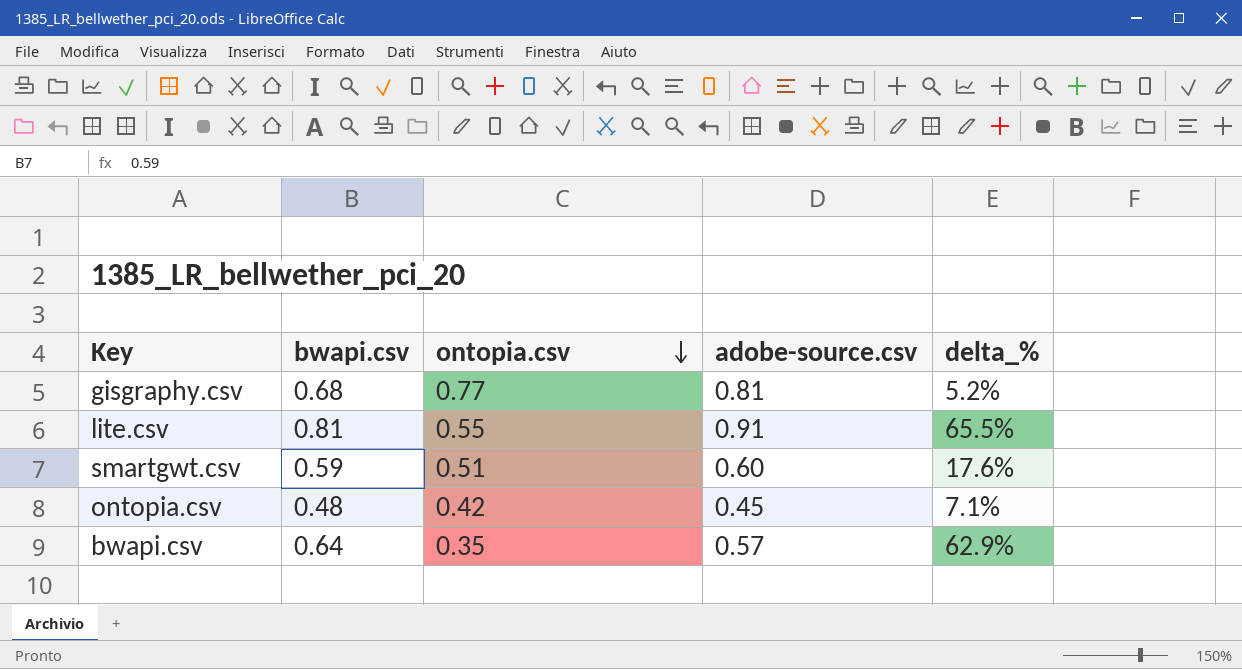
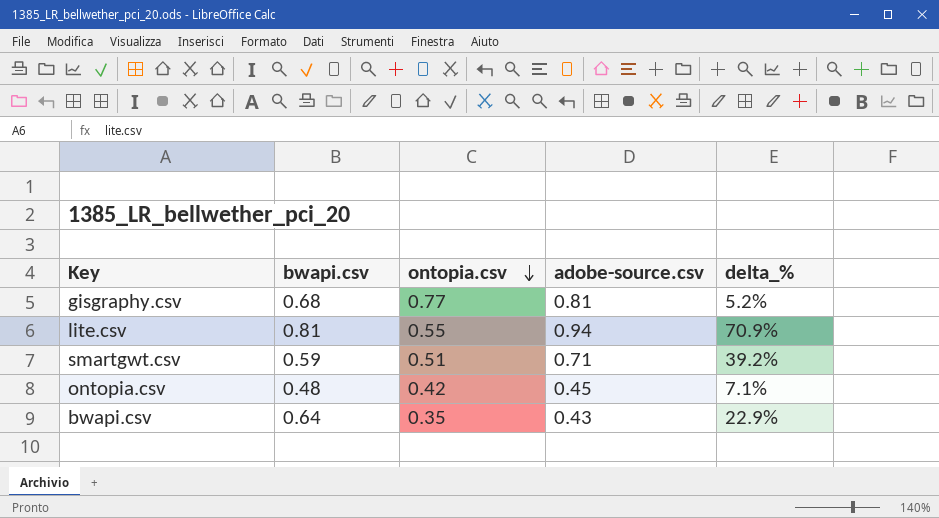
lite.csv | adobe-source.csv: 0.91 -> 0.94
lite.csv | delta_%: 65.5% -> 70.9%
smartgwt.csv | adobe-source.csv: 0.60 -> 0.71
smartgwt.csv | delta_%: 17.6% -> 39.2%
bwapi.csv | adobe-source.csv: 0.57 -> 0.43
bwapi.csv | delta_%: 62.9% -> 22.9%

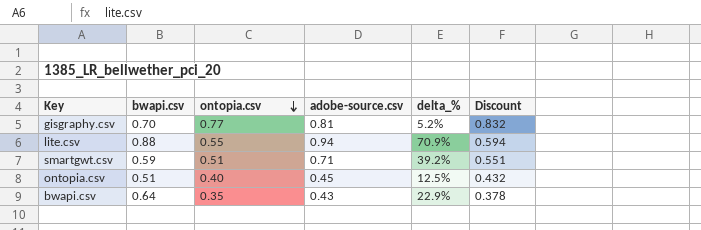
column Discount | formula: none -> [ontopia.csv] * 1.08
gisgraphy.csv | bwapi.csv: 0.68 -> 0.70
lite.csv | bwapi.csv: 0.81 -> 0.88
ontopia.csv | bwapi.csv: 0.48 -> 0.51
ontopia.csv | ontopia.csv: 0.42 -> 0.40
ontopia.csv | delta_%: 7.1% -> 12.5%

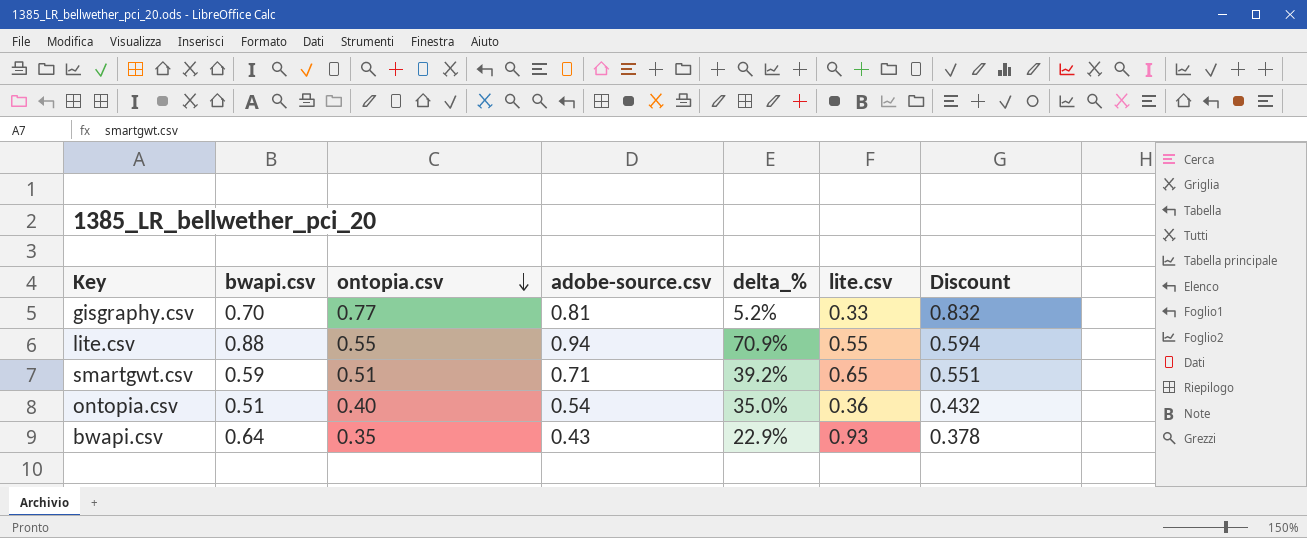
column lite.csv | position: none -> 6
ontopia.csv | adobe-source.csv: 0.45 -> 0.54
ontopia.csv | delta_%: 12.5% -> 35.0%

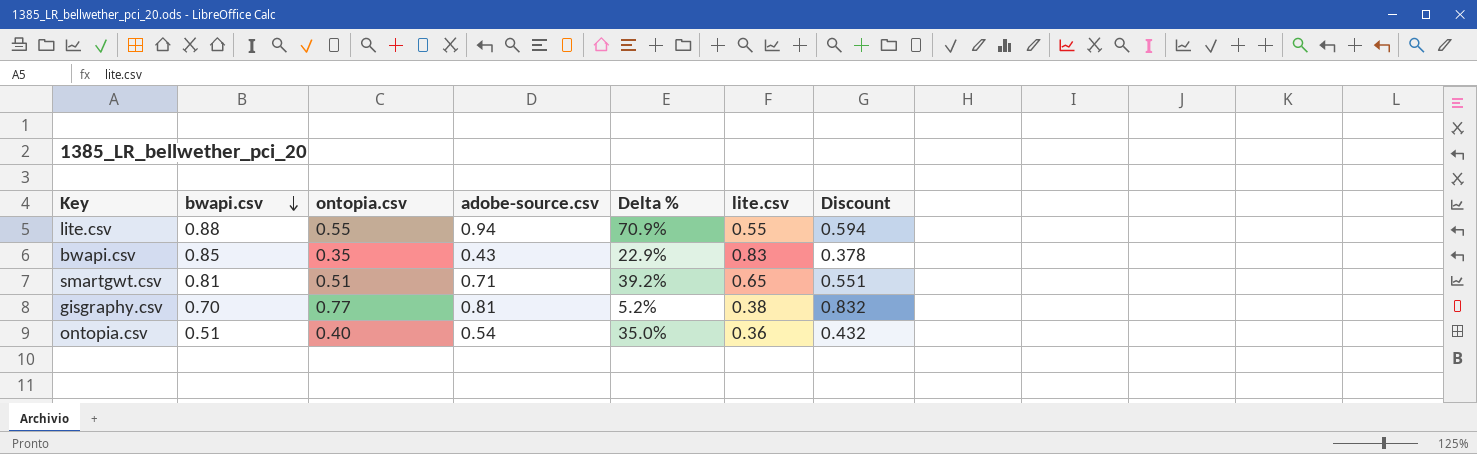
row order: ontopia.csv descending -> bwapi.csv descending
column name: delta_% -> Delta %
bwapi.csv | bwapi.csv: 0.64 -> 0.85
bwapi.csv | lite.csv: 0.93 -> 0.83
smartgwt.csv | bwapi.csv: 0.59 -> 0.81
gisgraphy.csv | lite.csv: 0.33 -> 0.38

